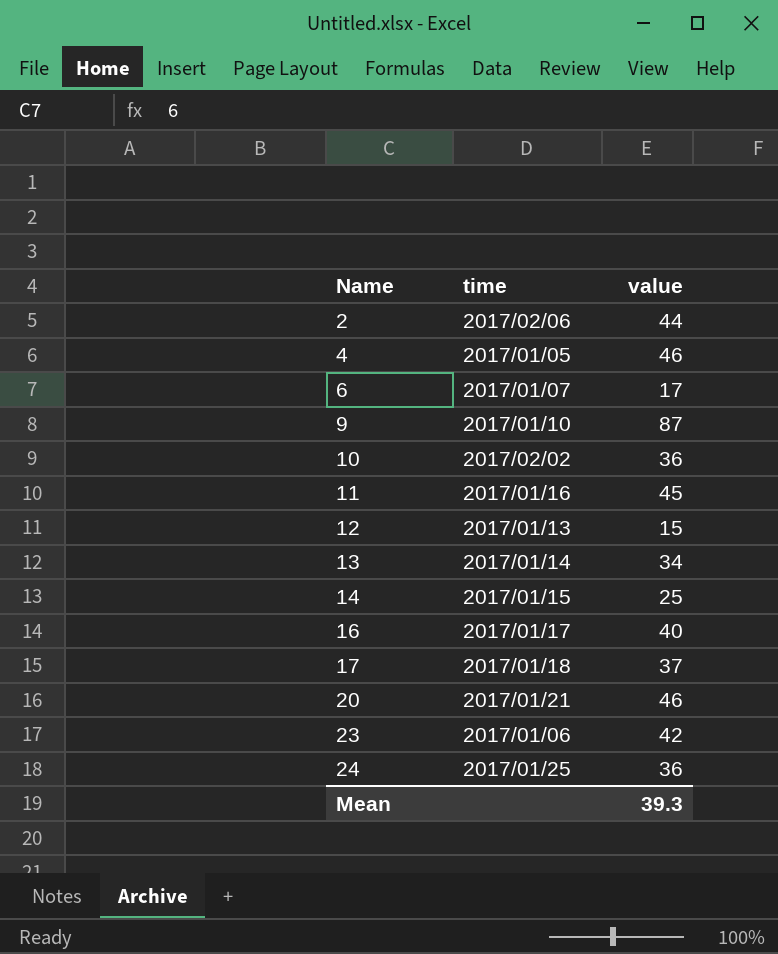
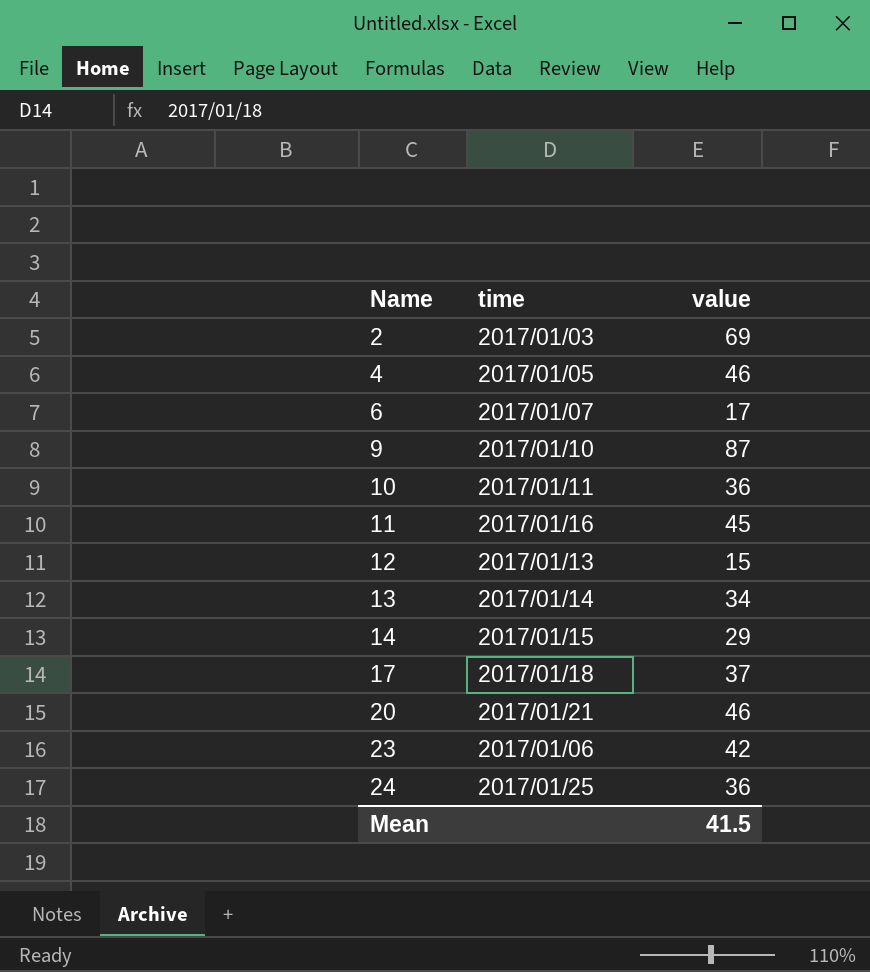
row 16: 2017/01/17 | 40 -> none
2 | time: 2017/02/06 -> 2017/01/03
2 | value: 44 -> 69
10 | time: 2017/02/02 -> 2017/01/11
14 | value: 25 -> 29
Mean | value: 39.3 -> 41.5

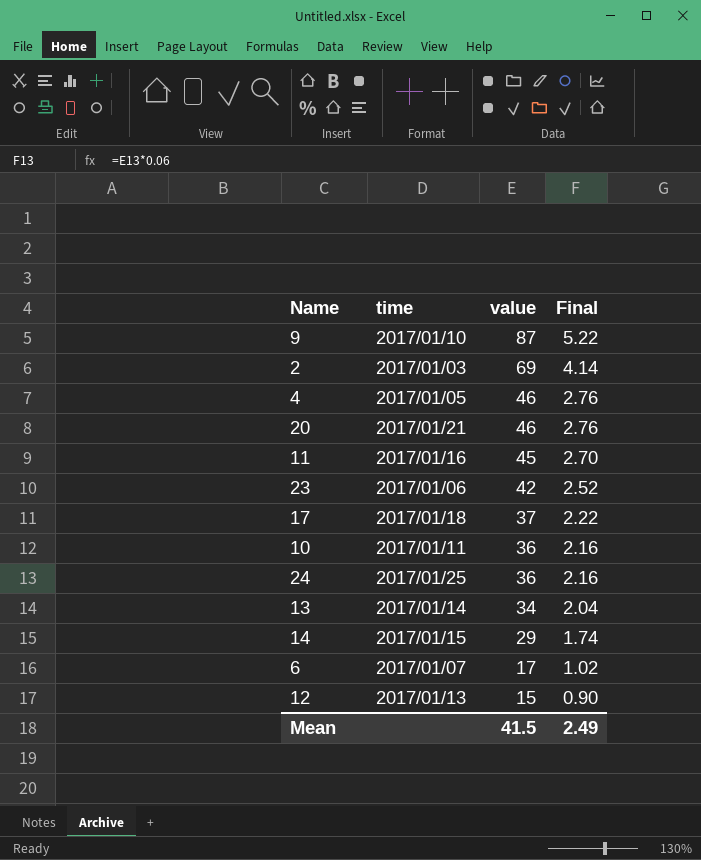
row order: Name ascending -> value descending
column Final | formula: none -> [value] * 0.06

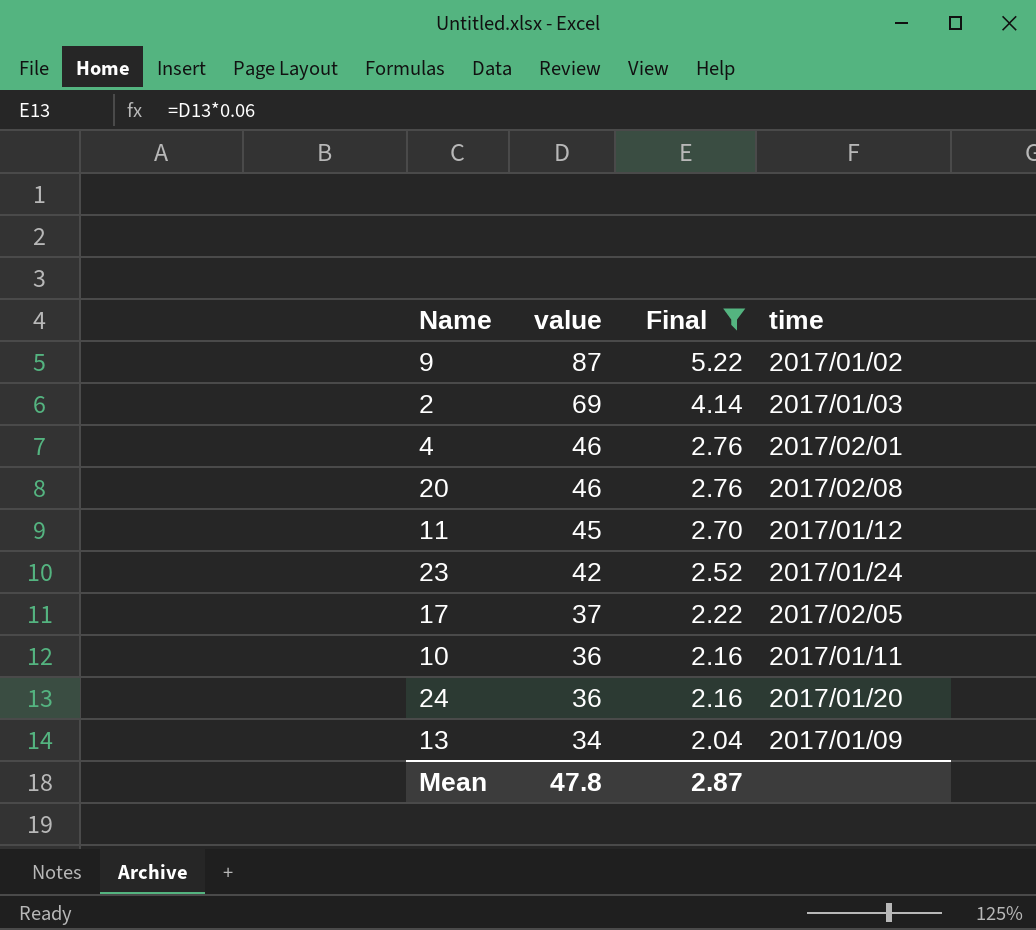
filter: none -> Final >= 2.04
column time | position: 2 -> 4
9 | time: 2017/01/10 -> 2017/01/02
4 | time: 2017/01/05 -> 2017/02/01
20 | time: 2017/01/21 -> 2017/02/08
11 | time: 2017/01/16 -> 2017/01/12
23 | time: 2017/01/06 -> 2017/01/24
17 | time: 2017/01/18 -> 2017/02/05
24 | time: 2017/01/25 -> 2017/01/20
13 | time: 2017/01/14 -> 2017/01/09
Mean | value: 41.5 -> 47.8
Mean | Final: 2.49 -> 2.87

